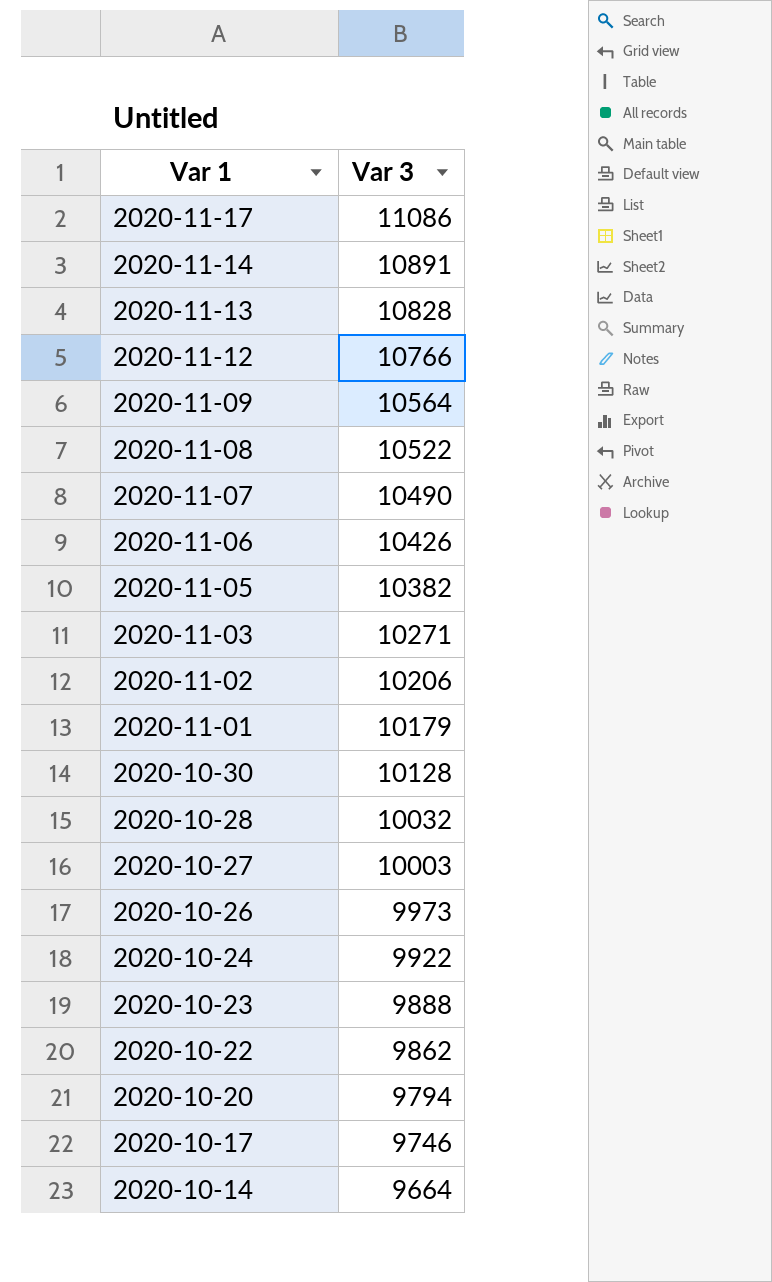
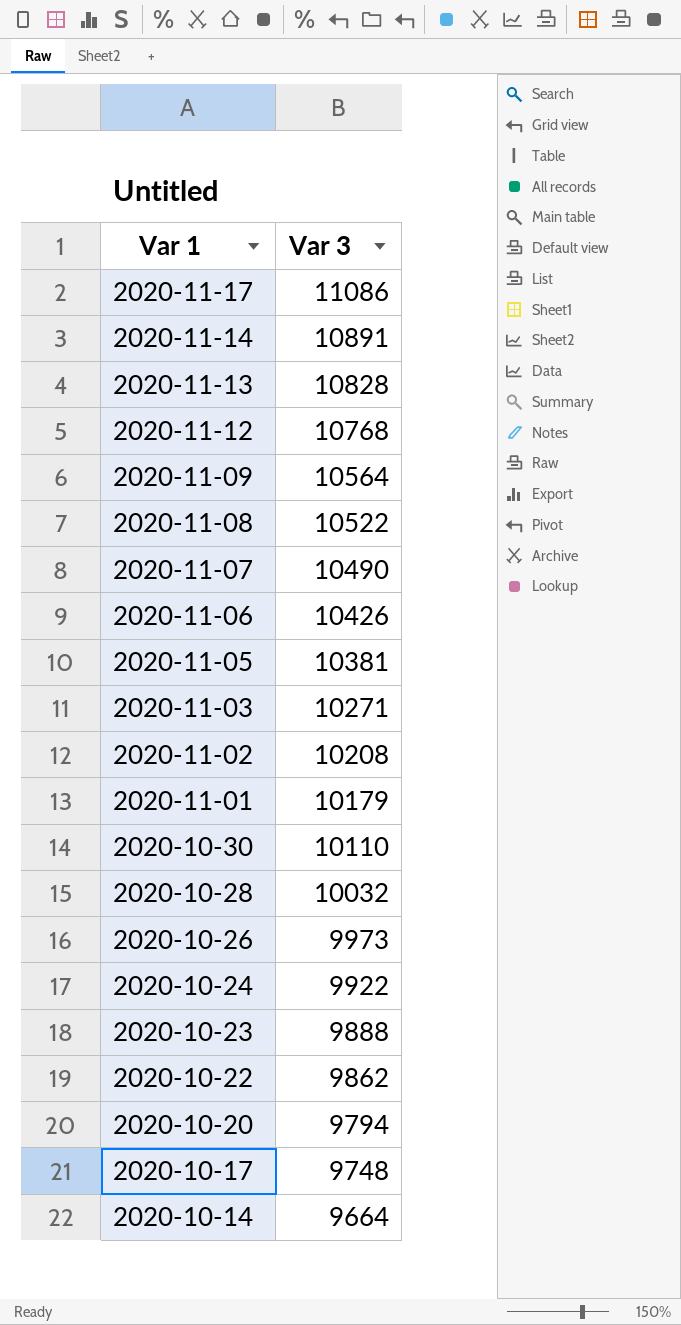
row 2020-10-27: 10003 -> none
2020-11-12 | Var 3: 10766 -> 10768
2020-11-05 | Var 3: 10382 -> 10381
2020-11-02 | Var 3: 10206 -> 10208
2020-10-30 | Var 3: 10128 -> 10110
2020-10-17 | Var 3: 9746 -> 9748

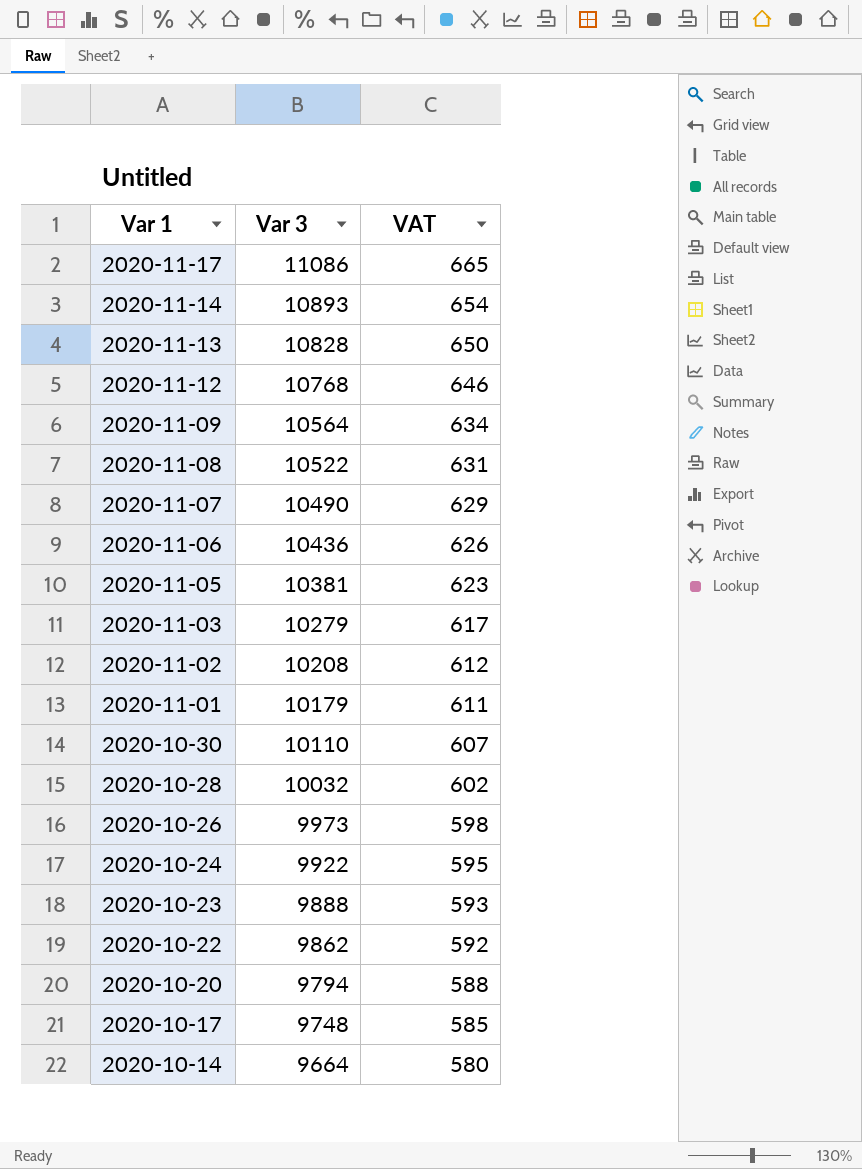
column VAT | formula: none -> [Var 3] * 0.06
2020-11-14 | Var 3: 10891 -> 10893
2020-11-06 | Var 3: 10426 -> 10436
2020-11-03 | Var 3: 10271 -> 10279

